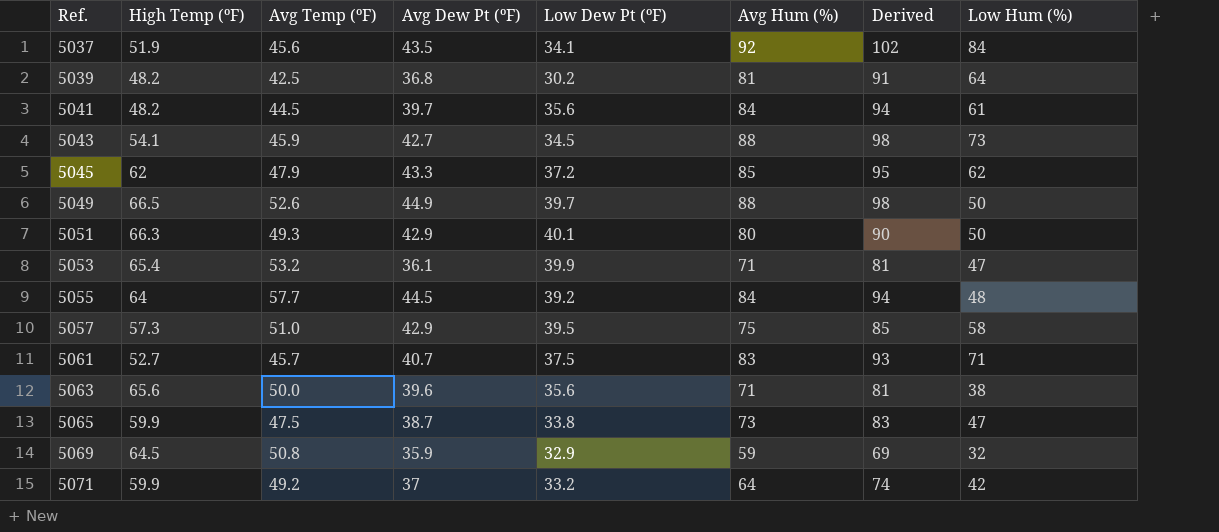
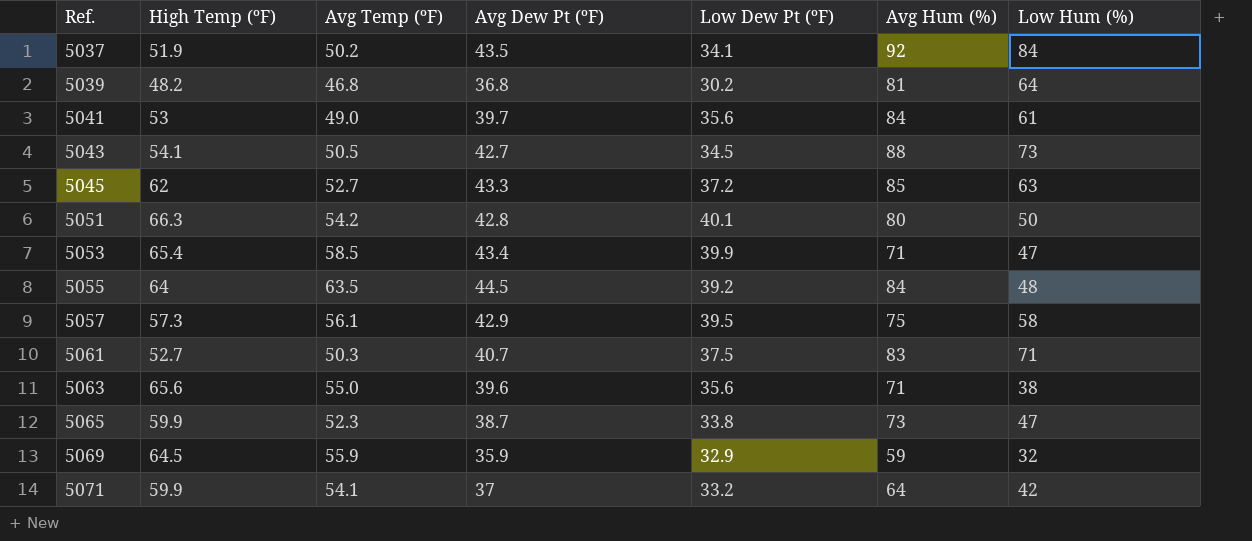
column Derived | formula: [Avg Hum (%)] + 10 -> none
row 5049: 66.5 | 52.6 | 44.9 | 39.7 | 88 | 98 | 50 -> none
5037 | Avg Temp (ºF): 45.6 -> 50.2
5039 | Avg Temp (ºF): 42.5 -> 46.8
5041 | High Temp (ºF): 48.2 -> 53
5041 | Avg Temp (ºF): 44.5 -> 49.0
5043 | Avg Temp (ºF): 45.9 -> 50.5
5045 | Avg Temp (ºF): 47.9 -> 52.7
5045 | Low Hum (%): 62 -> 63
5051 | Avg Temp (ºF): 49.3 -> 54.2
5051 | Avg Dew Pt (ºF): 42.9 -> 42.8
5053 | Avg Temp (ºF): 53.2 -> 58.5
5053 | Avg Dew Pt (ºF): 36.1 -> 43.4
5055 | Avg Temp (ºF): 57.7 -> 63.5
5057 | Avg Temp (ºF): 51.0 -> 56.1
5061 | Avg Temp (ºF): 45.7 -> 50.3
5063 | Avg Temp (ºF): 50.0 -> 55.0
5065 | Avg Temp (ºF): 47.5 -> 52.3
5069 | Avg Temp (ºF): 50.8 -> 55.9
5071 | Avg Temp (ºF): 49.2 -> 54.1

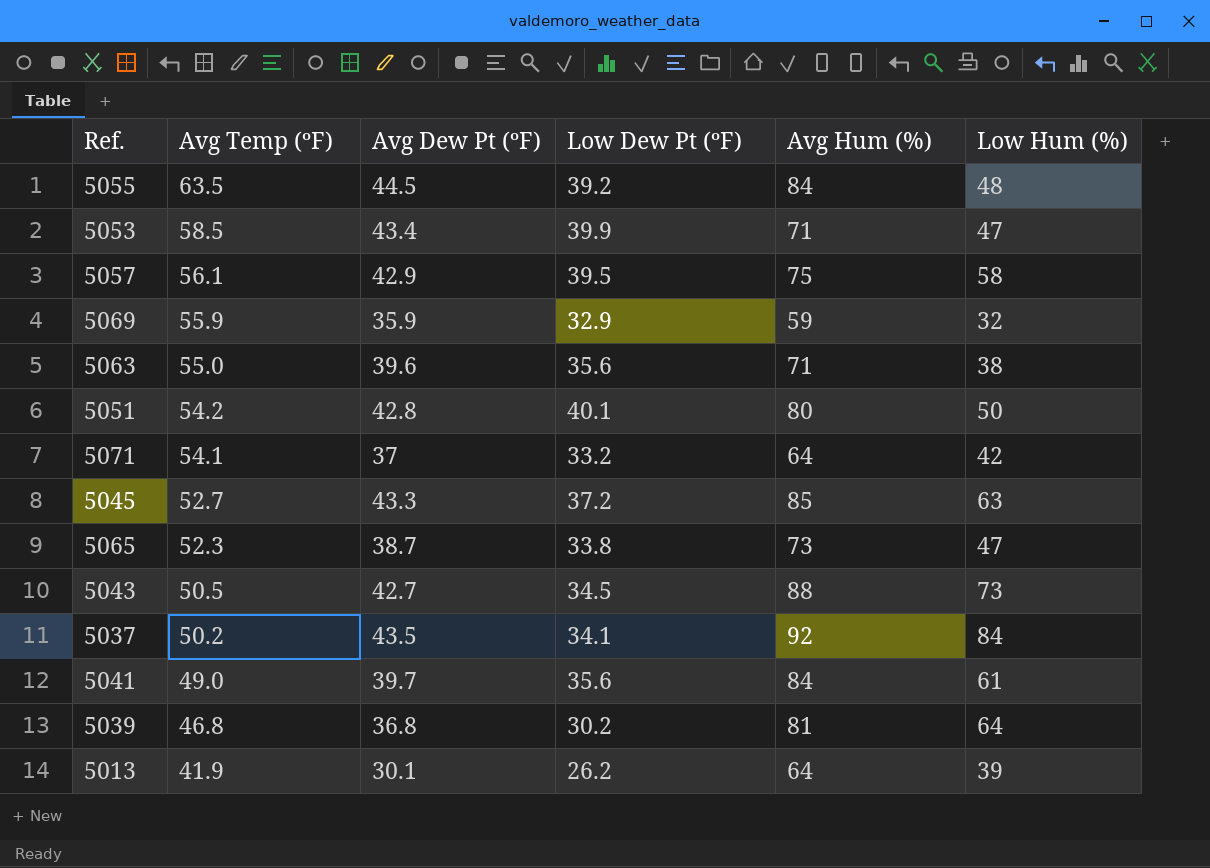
row order: Ref. ascending -> Avg Temp (ºF) descending
column High Temp (ºF) | position: 2 -> none
row 5061: 52.7 | 50.3 | 40.7 | 37.5 | 83 | 71 -> none
row 5013: none -> 41.9 | 30.1 | 26.2 | 64 | 39

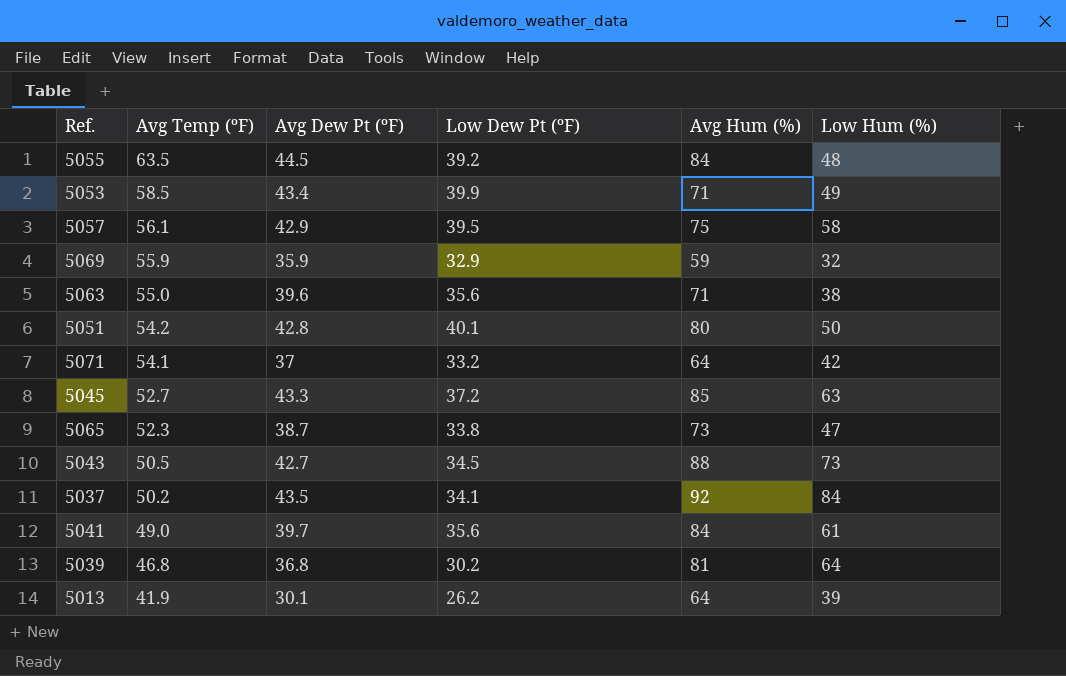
5053 | Low Hum (%): 47 -> 49

